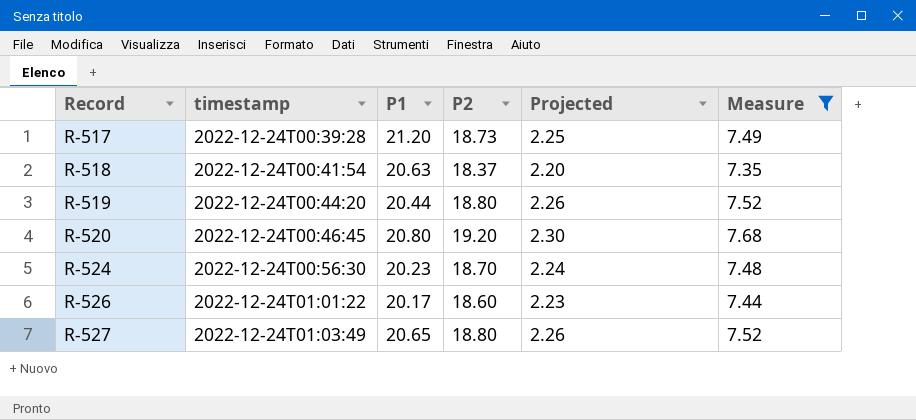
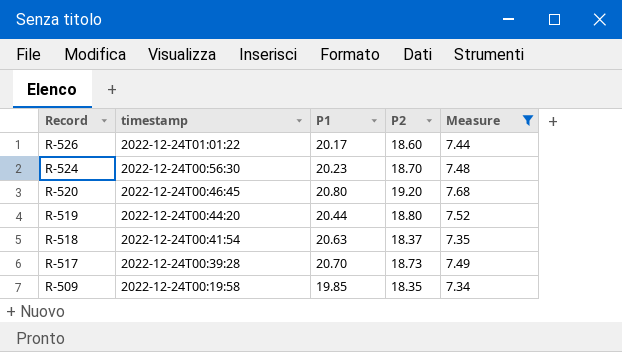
row order: Record ascending -> Record descending
column Projected | formula: [P2] * 0.12 -> none
row R-527: 2022-12-24T01:03:49 | 20.65 | 18.80 | 2.26 | 7.52 -> none
R-517 | P1: 21.20 -> 20.70
row R-509: none -> 2022-12-24T00:19:58 | 19.85 | 18.35 | 7.34

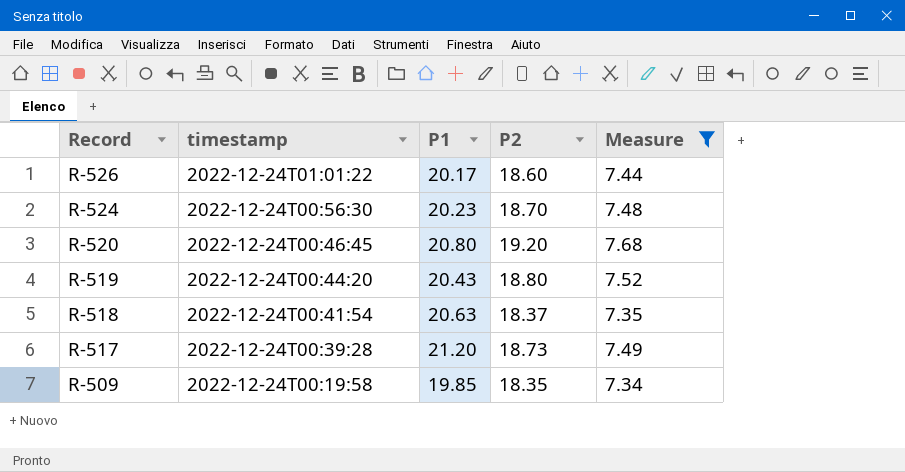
R-519 | P1: 20.44 -> 20.43
R-517 | P1: 20.70 -> 21.20

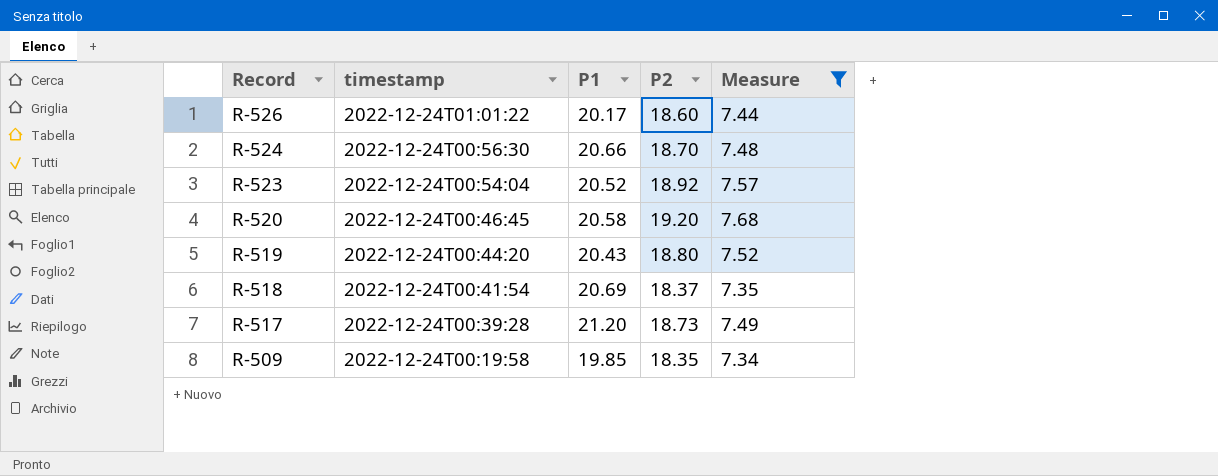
R-524 | P1: 20.23 -> 20.66
row R-523: none -> 2022-12-24T00:54:04 | 20.52 | 18.92 | 7.57
R-520 | P1: 20.80 -> 20.58
R-518 | P1: 20.63 -> 20.69

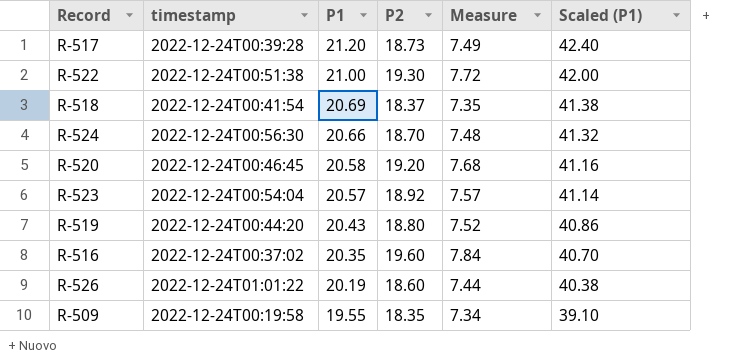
filter: Measure <= 7.68 -> none
row order: Record descending -> P1 descending
column Scaled (P1) | formula: none -> [P1] * 2
R-523 | P1: 20.52 -> 20.57
R-526 | P1: 20.17 -> 20.19
R-509 | P1: 19.85 -> 19.55

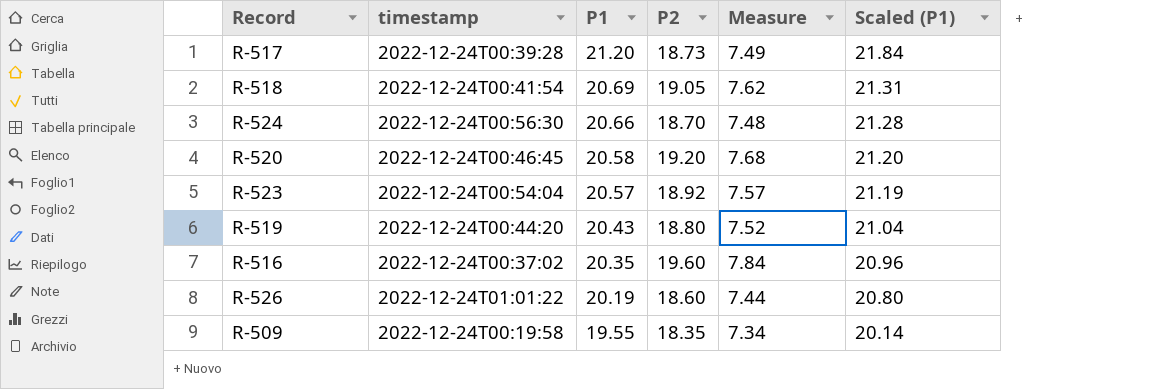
column Scaled (P1) | formula: [P1] * 2 -> [P1] * 1.03
row R-522: 2022-12-24T00:51:38 | 21.00 | 19.30 | 7.72 | 42.00 -> none
R-518 | P2: 18.37 -> 19.05
R-518 | Measure: 7.35 -> 7.62

